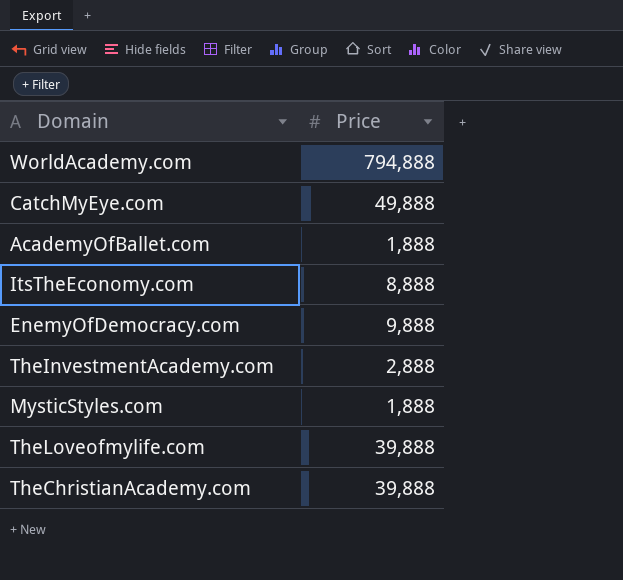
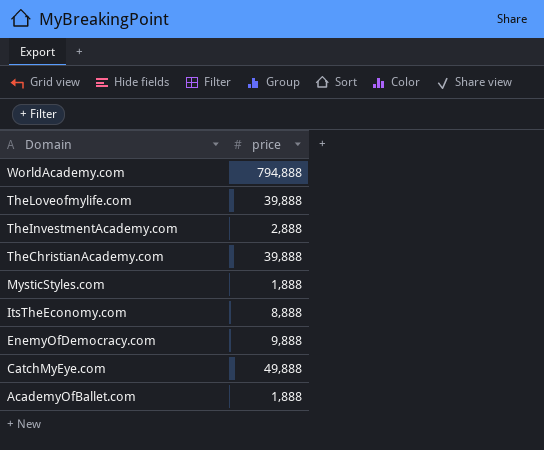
row order: none -> Domain descending
column name: Price -> price

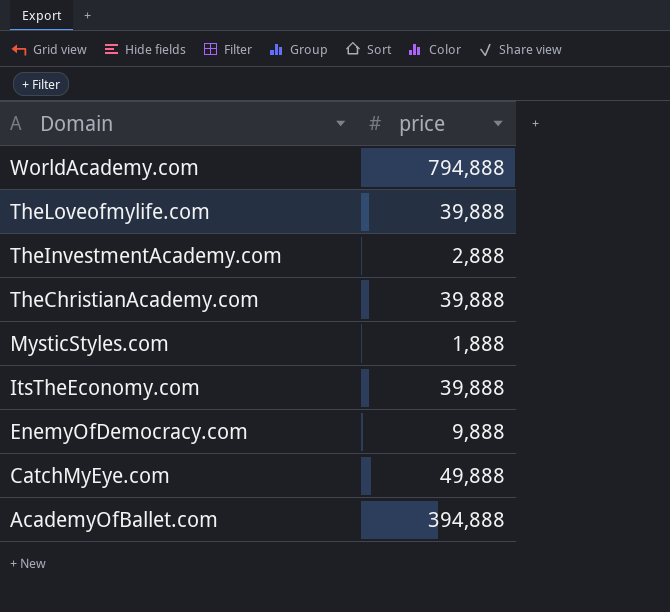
ItsTheEconomy.com | price: 8,888 -> 39,888
AcademyOfBallet.com | price: 1,888 -> 394,888

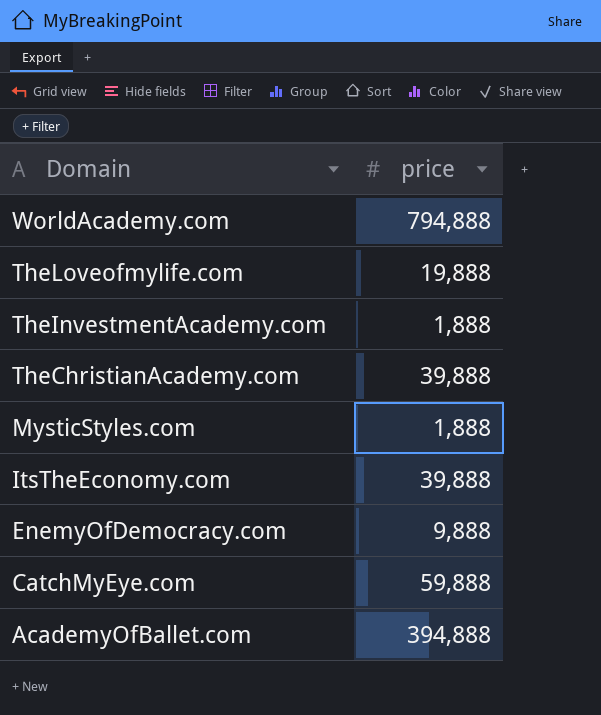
TheLoveofmylife.com | price: 39,888 -> 19,888
TheInvestmentAcademy.com | price: 2,888 -> 1,888
CatchMyEye.com | price: 49,888 -> 59,888

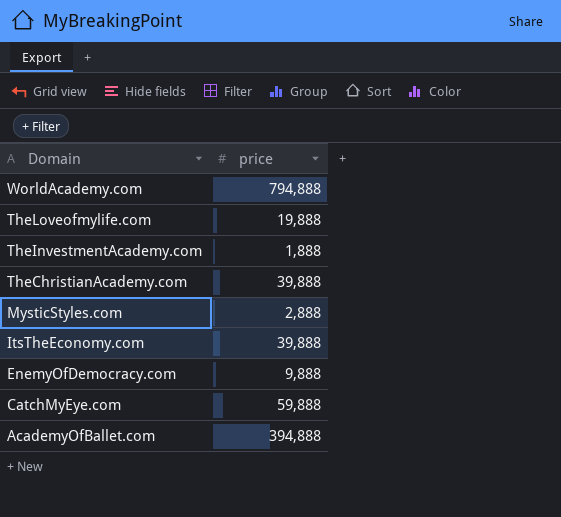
MysticStyles.com | price: 1,888 -> 2,888

